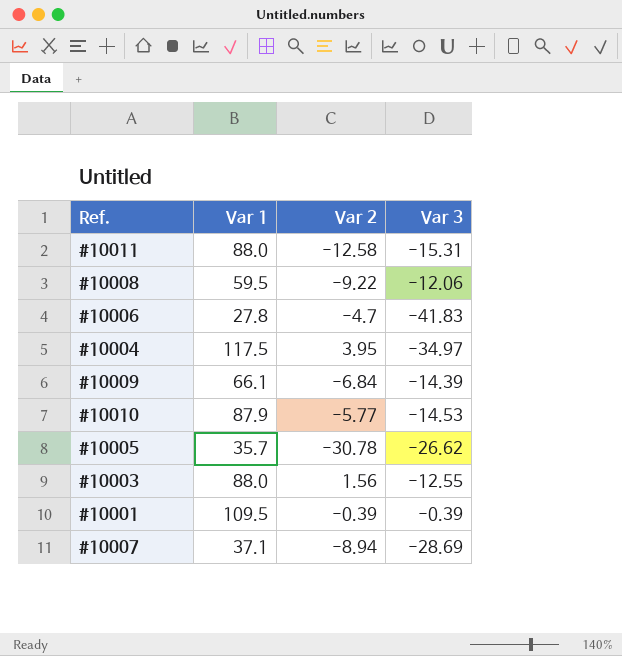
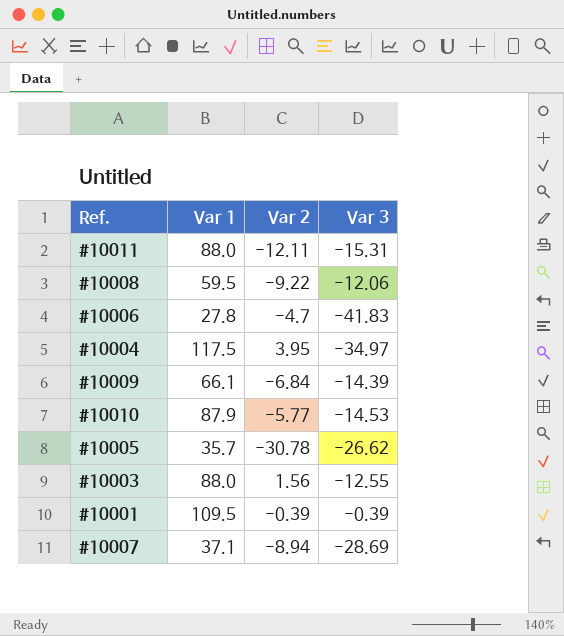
#10011 | Var 2: -12.58 -> -12.11

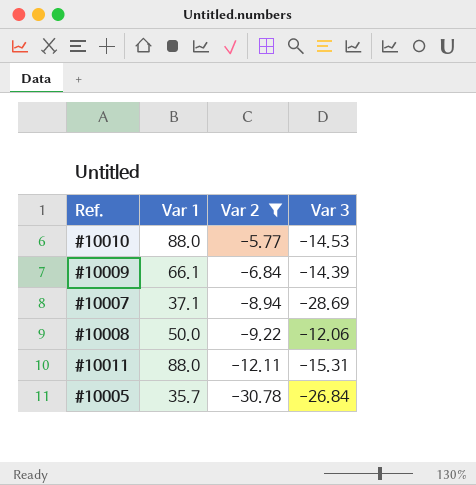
filter: none -> Var 2 <= -5.77
row order: none -> Var 2 descending
#10010 | Var 1: 87.9 -> 88.0
#10008 | Var 1: 59.5 -> 50.0
#10005 | Var 3: -26.62 -> -26.84

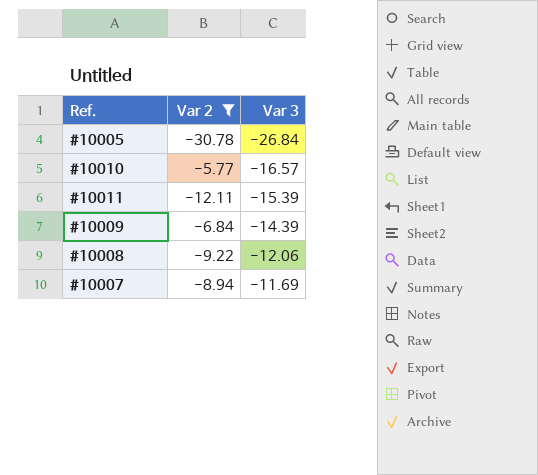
row order: Var 2 descending -> Var 3 ascending
column Var 1 | position: 2 -> none
#10010 | Var 3: -14.53 -> -16.57
#10011 | Var 3: -15.31 -> -15.39
#10007 | Var 3: -28.69 -> -11.69

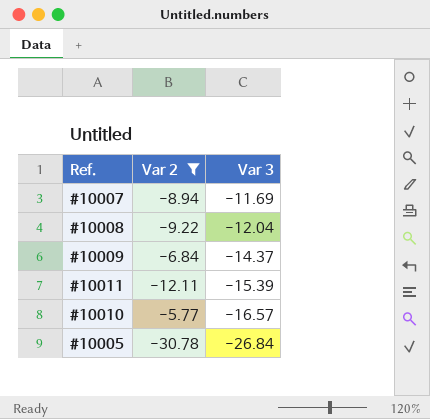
row order: Var 3 ascending -> Var 3 descending
#10008 | Var 3: -12.06 -> -12.04
#10009 | Var 3: -14.39 -> -14.37

